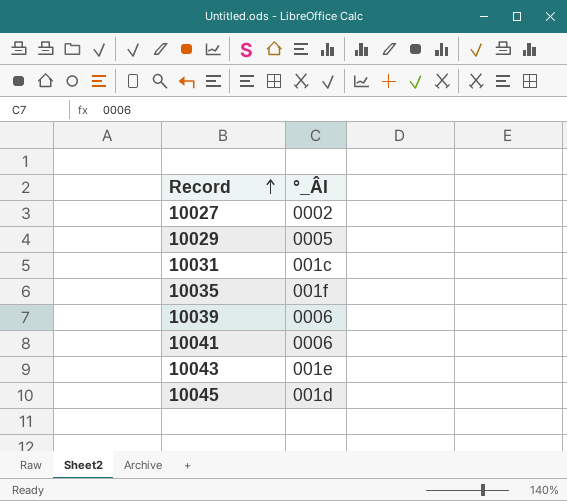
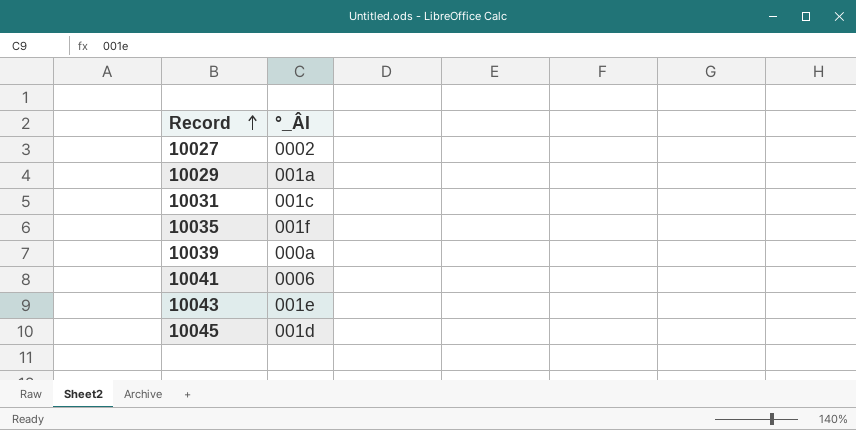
10029 | °_ÂI: 0005 -> 001a
10039 | °_ÂI: 0006 -> 000a

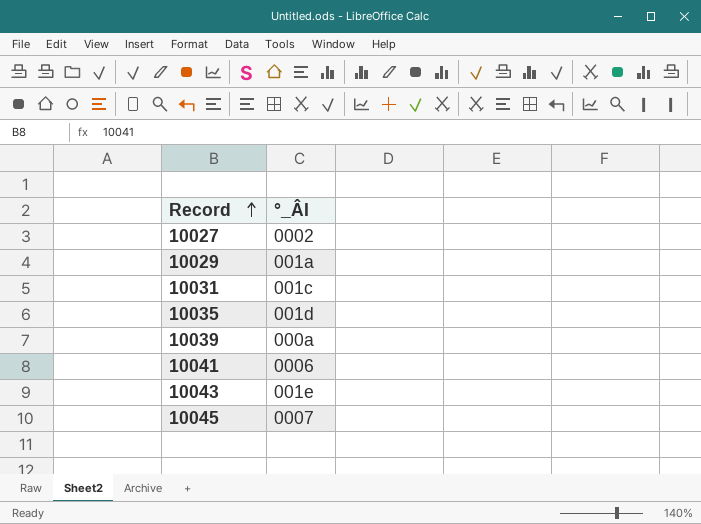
10035 | °_ÂI: 001f -> 001d
10045 | °_ÂI: 001d -> 0007

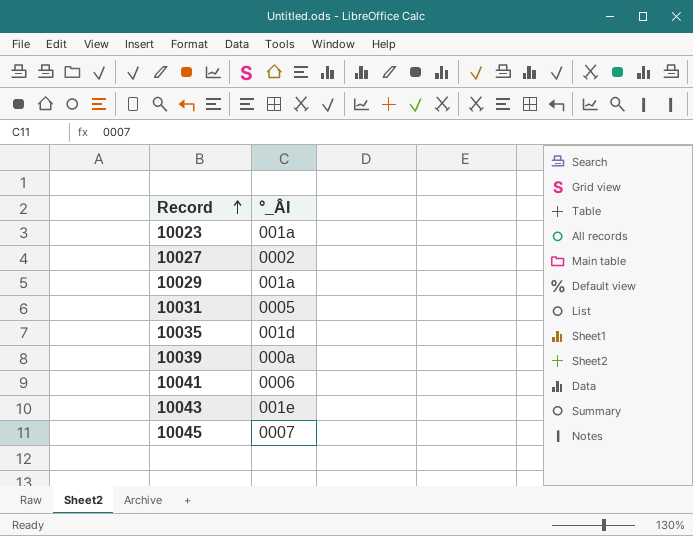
row 10023: none -> 001a
10031 | °_ÂI: 001c -> 0005

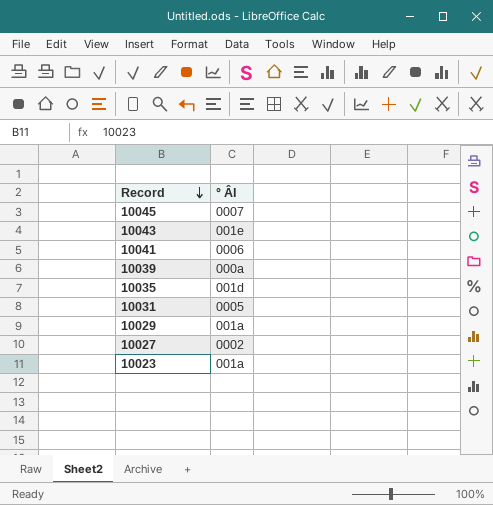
row order: Record ascending -> Record descending
column name: °_ÂI -> ° ÂI

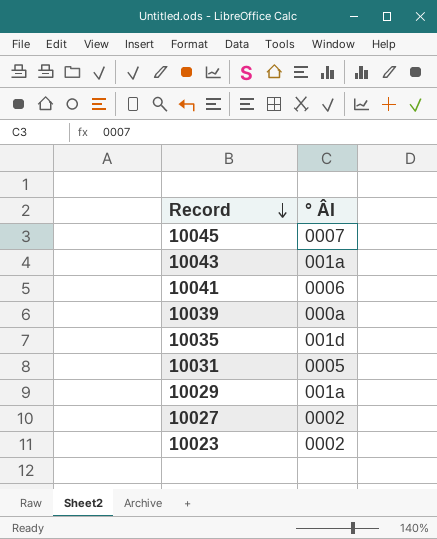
10043 | ° ÂI: 001e -> 001a
10023 | ° ÂI: 001a -> 0002

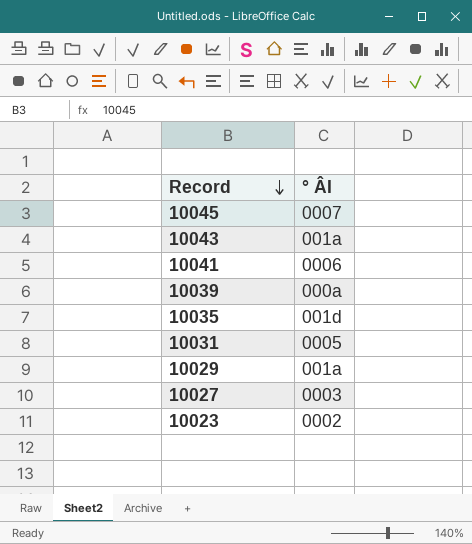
10027 | ° ÂI: 0002 -> 0003

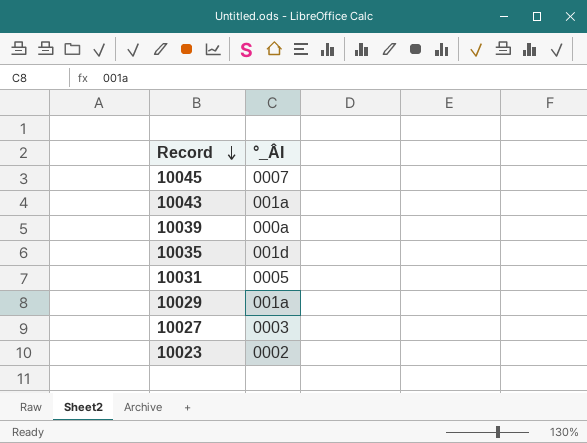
column name: ° ÂI -> °_ÂI
row 10041: 0006 -> none

